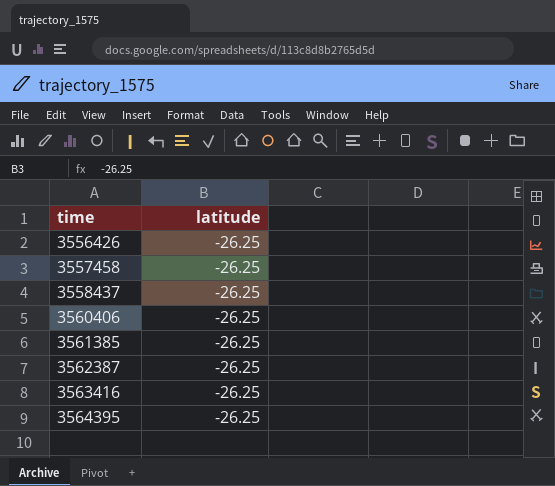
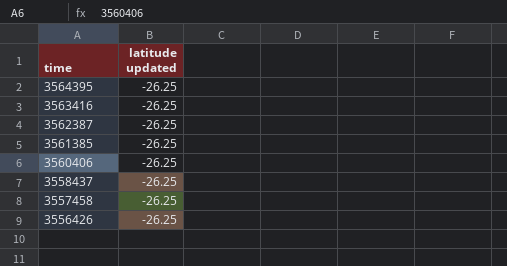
row order: time ascending -> time descending
column name: latitude -> latitude updated

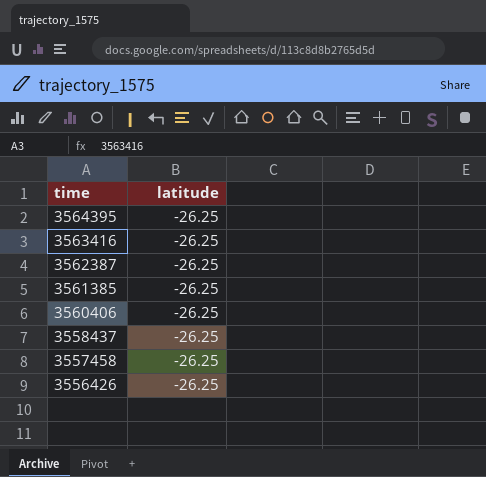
column name: latitude updated -> latitude

